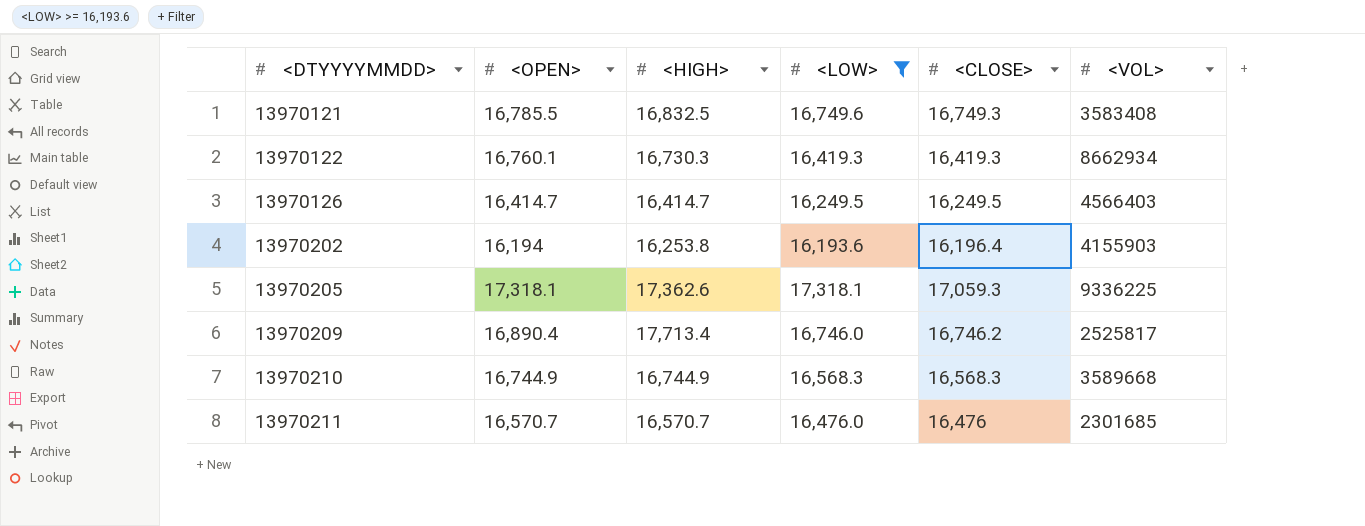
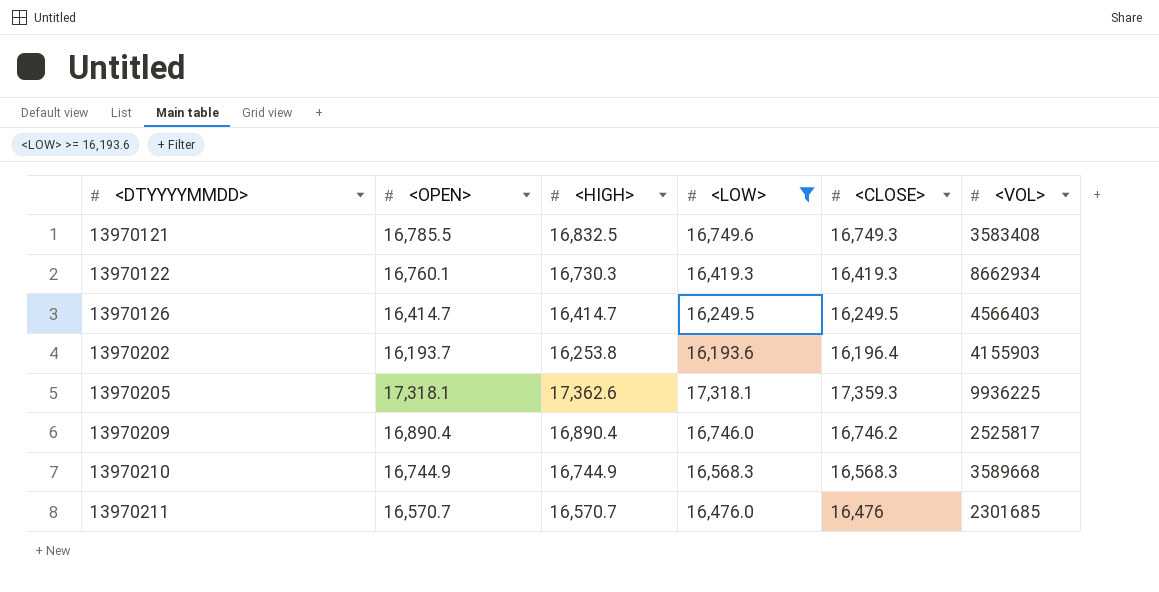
13970202 | <OPEN>: 16,194 -> 16,193.7
13970205 | <CLOSE>: 17,059.3 -> 17,359.3
13970205 | <VOL>: 9336225 -> 9936225
13970209 | <HIGH>: 17,713.4 -> 16,890.4

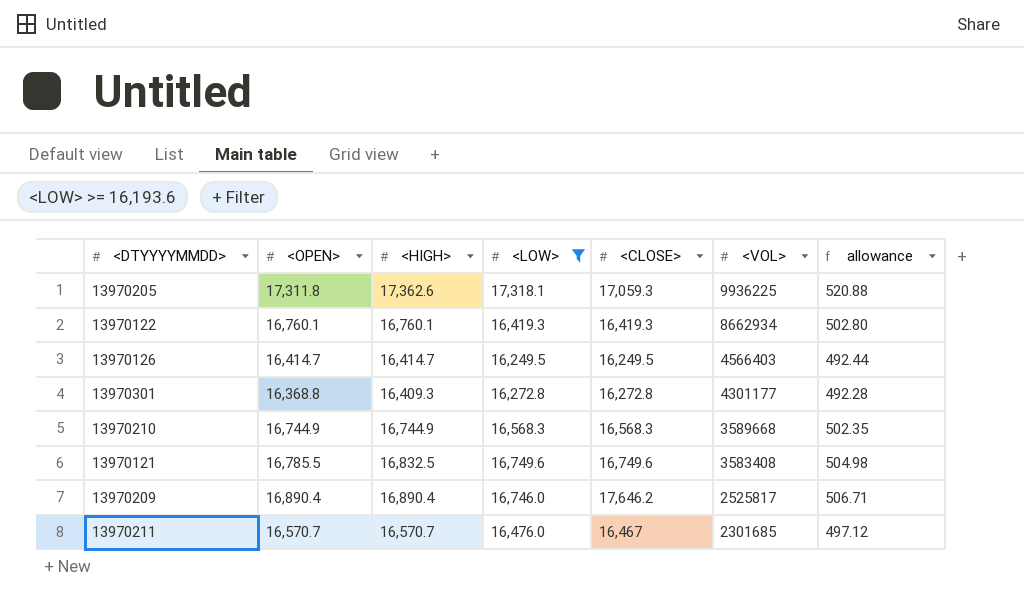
row order: <DTYYYYMMDD> ascending -> <VOL> descending
column allowance | formula: none -> [<HIGH>] * 0.03
row 13970202: 16,193.7 | 16,253.8 | 16,193.6 | 16,196.4 | 4155903 -> none
13970205 | <OPEN>: 17,318.1 -> 17,311.8
13970205 | <CLOSE>: 17,359.3 -> 17,059.3
13970122 | <HIGH>: 16,730.3 -> 16,760.1
row 13970301: none -> 16,368.8 | 16,409.3 | 16,272.8 | 16,272.8 | 4301177 | 492.28
13970121 | <CLOSE>: 16,749.3 -> 16,749.6
13970209 | <CLOSE>: 16,746.2 -> 17,646.2
13970211 | <CLOSE>: 16,476 -> 16,467

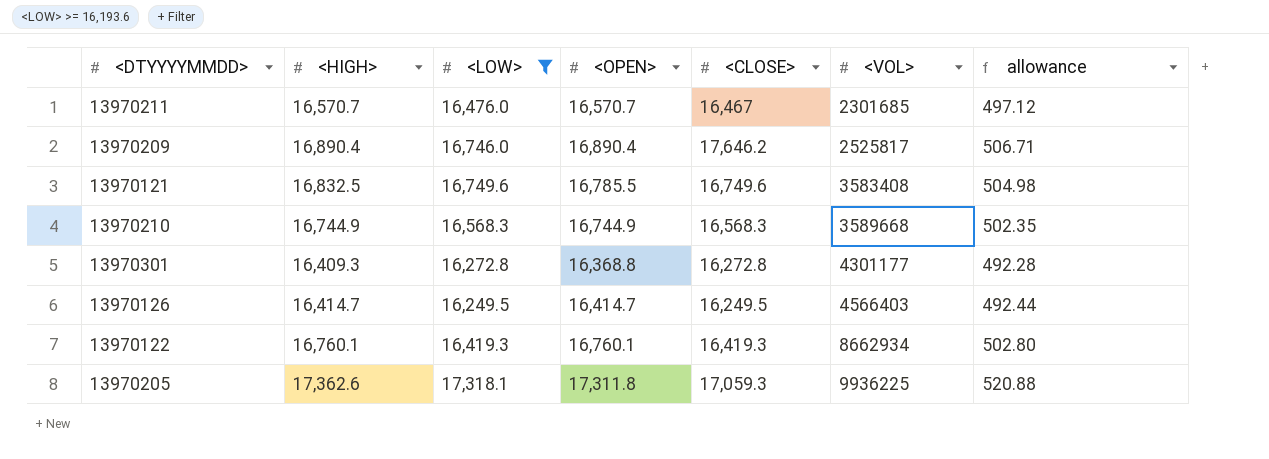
row order: <VOL> descending -> <VOL> ascending
column <OPEN> | position: 2 -> 4

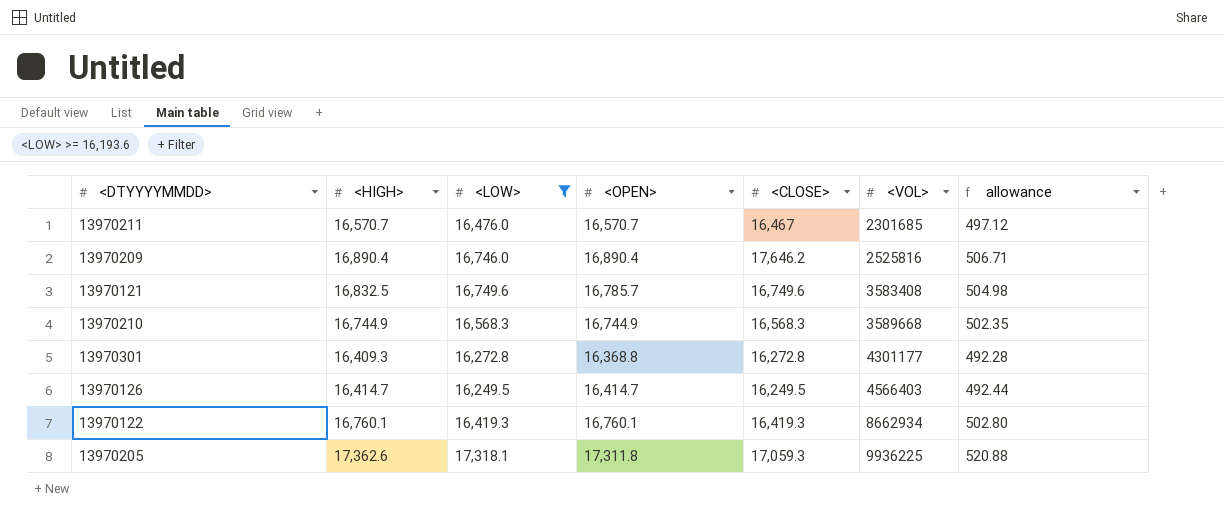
13970209 | <VOL>: 2525817 -> 2525816
13970121 | <OPEN>: 16,785.5 -> 16,785.7

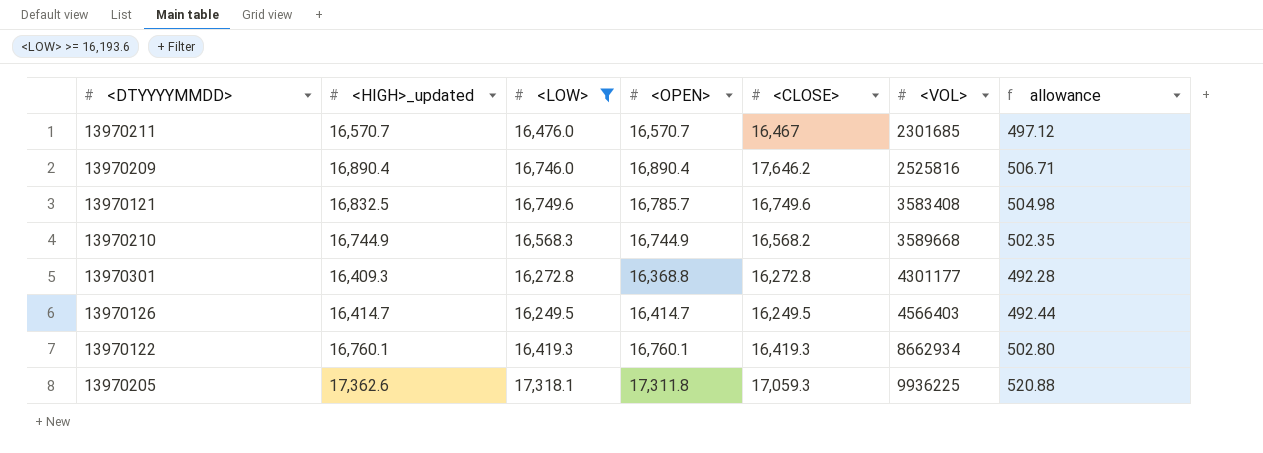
column name: <HIGH> -> <HIGH>_updated
13970210 | <CLOSE>: 16,568.3 -> 16,568.2

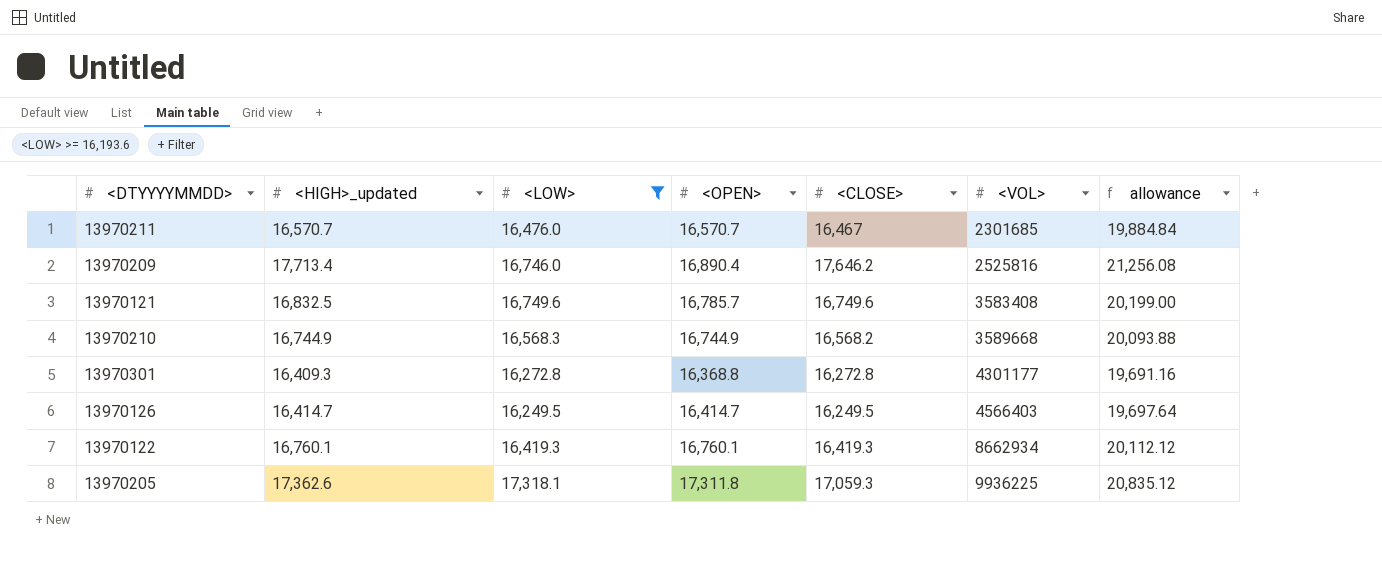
column allowance | formula: [<HIGH>_updated] * 0.03 -> [<HIGH>_updated] * 1.2
13970209 | <HIGH>_updated: 16,890.4 -> 17,713.4

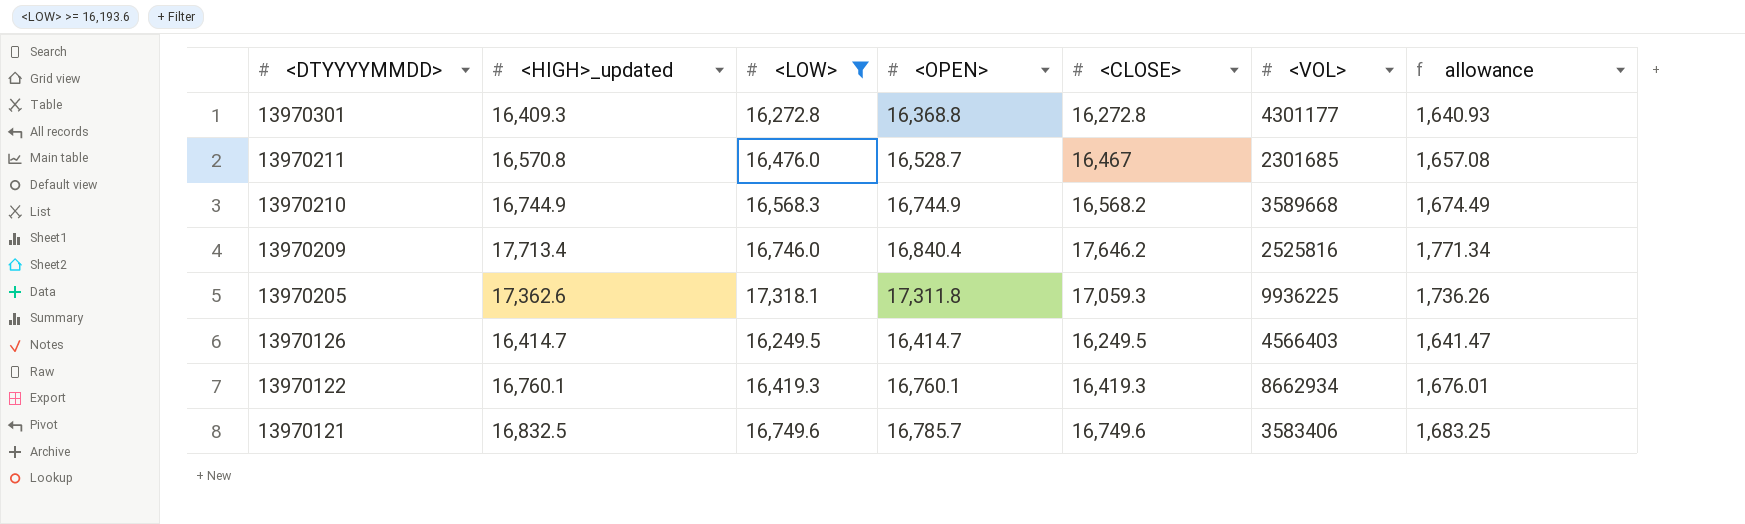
row order: <VOL> ascending -> <DTYYYYMMDD> descending
column allowance | formula: [<HIGH>_updated] * 1.2 -> [<HIGH>_updated] * 0.1
13970211 | <HIGH>_updated: 16,570.7 -> 16,570.8
13970211 | <OPEN>: 16,570.7 -> 16,528.7
13970209 | <OPEN>: 16,890.4 -> 16,840.4
13970121 | <VOL>: 3583408 -> 3583406

